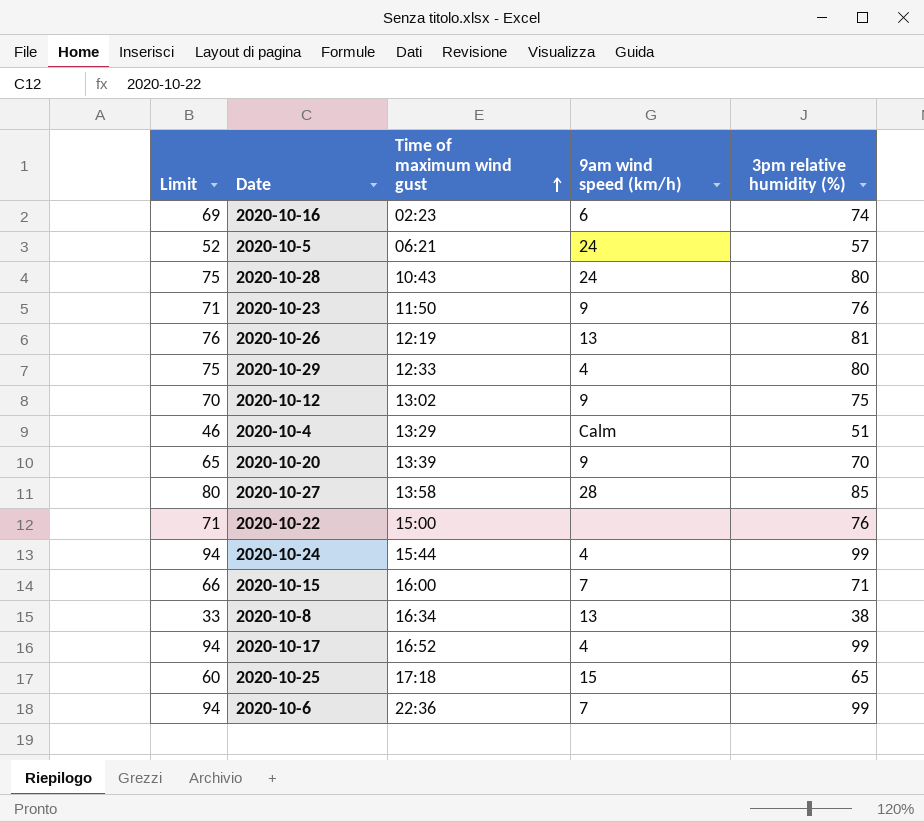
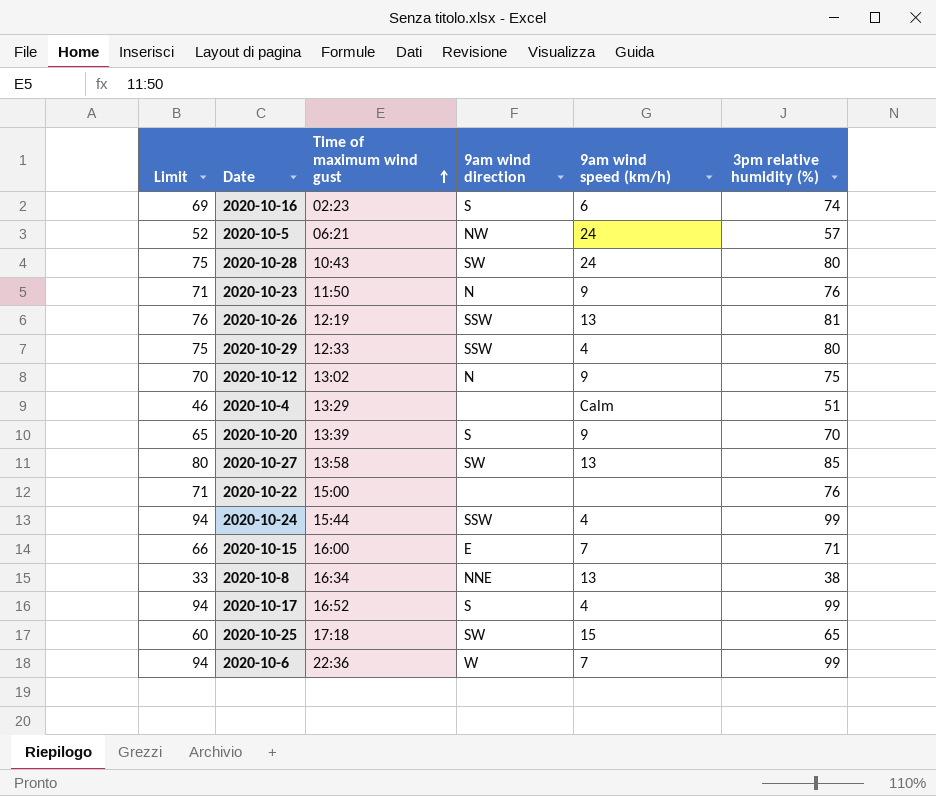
column 9am wind direction | position: none -> 4
2020-10-27 | 9am wind speed (km/h): 28 -> 13

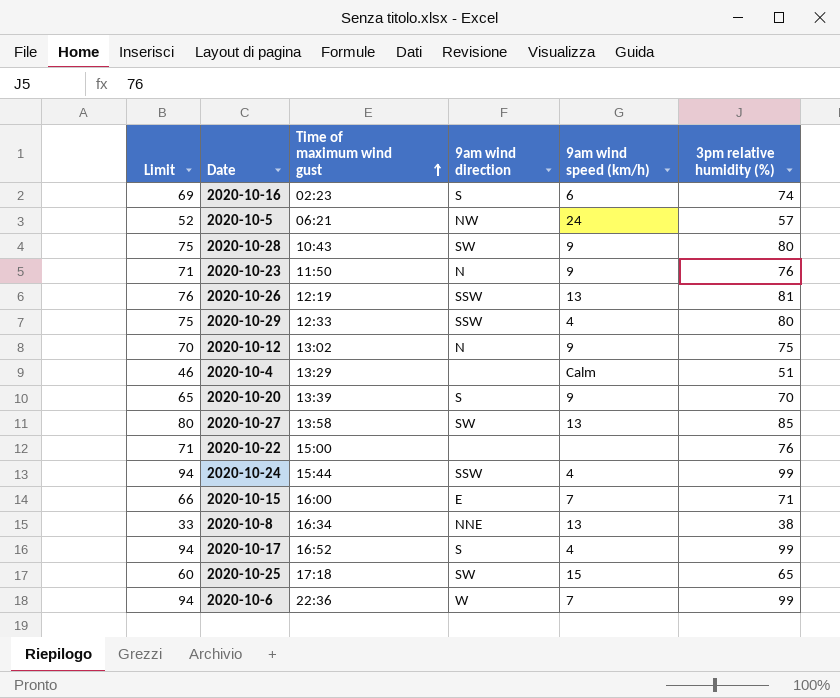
2020-10-28 | 9am wind speed (km/h): 24 -> 9

